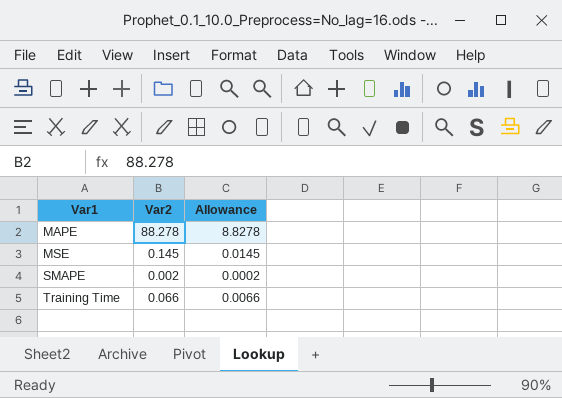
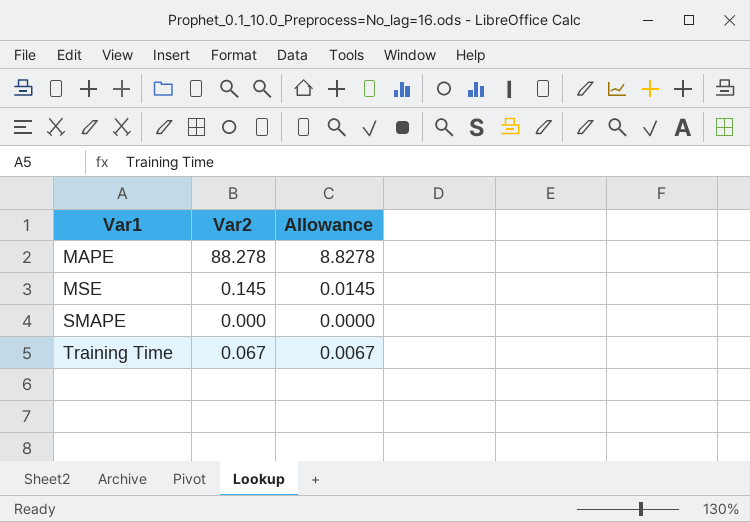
SMAPE | Var2: 0.002 -> 0.000
SMAPE | Allowance: 0.0002 -> 0.0000
Training Time | Var2: 0.066 -> 0.067
Training Time | Allowance: 0.0066 -> 0.0067

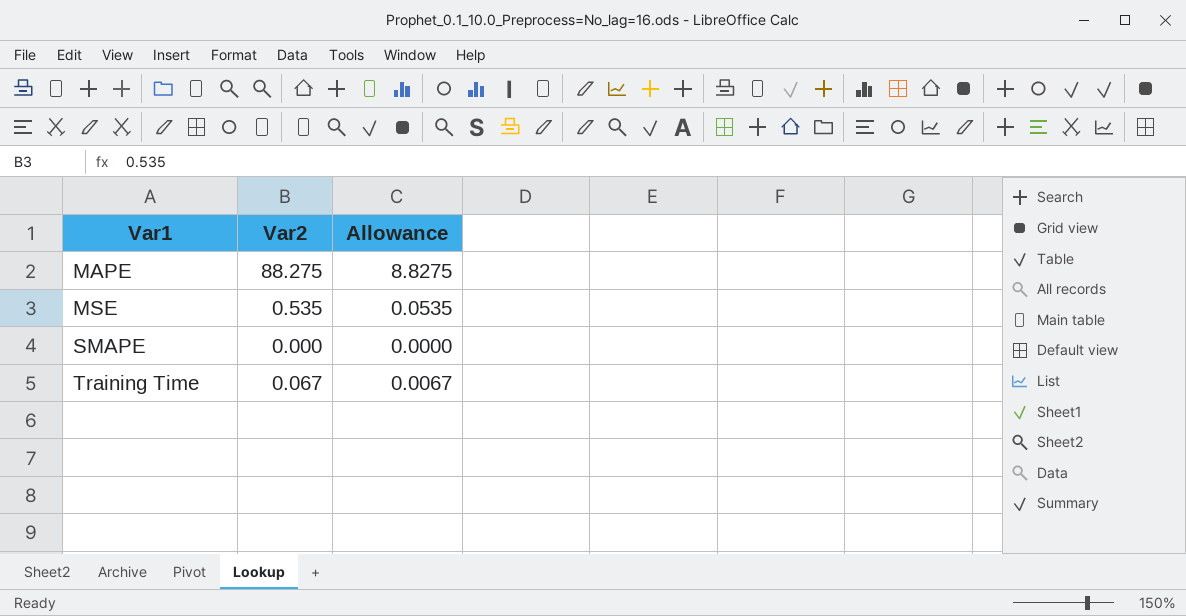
MAPE | Var2: 88.278 -> 88.275
MAPE | Allowance: 8.8278 -> 8.8275
MSE | Var2: 0.145 -> 0.535
MSE | Allowance: 0.0145 -> 0.0535

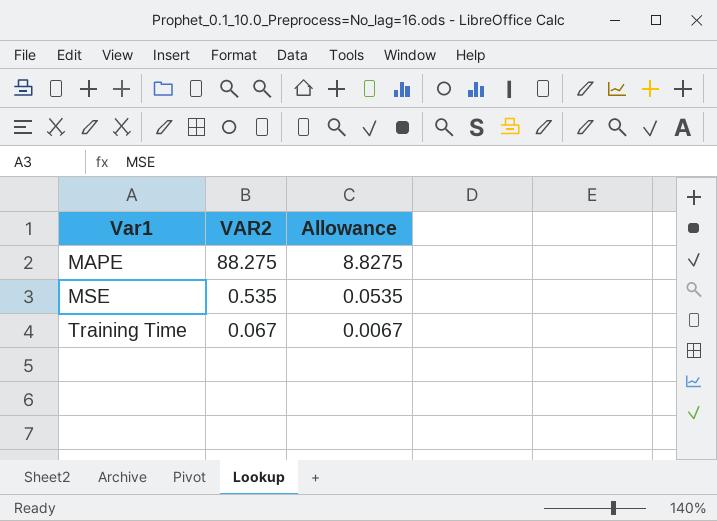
column name: Var2 -> VAR2
row SMAPE: 0.000 | 0.0000 -> none

